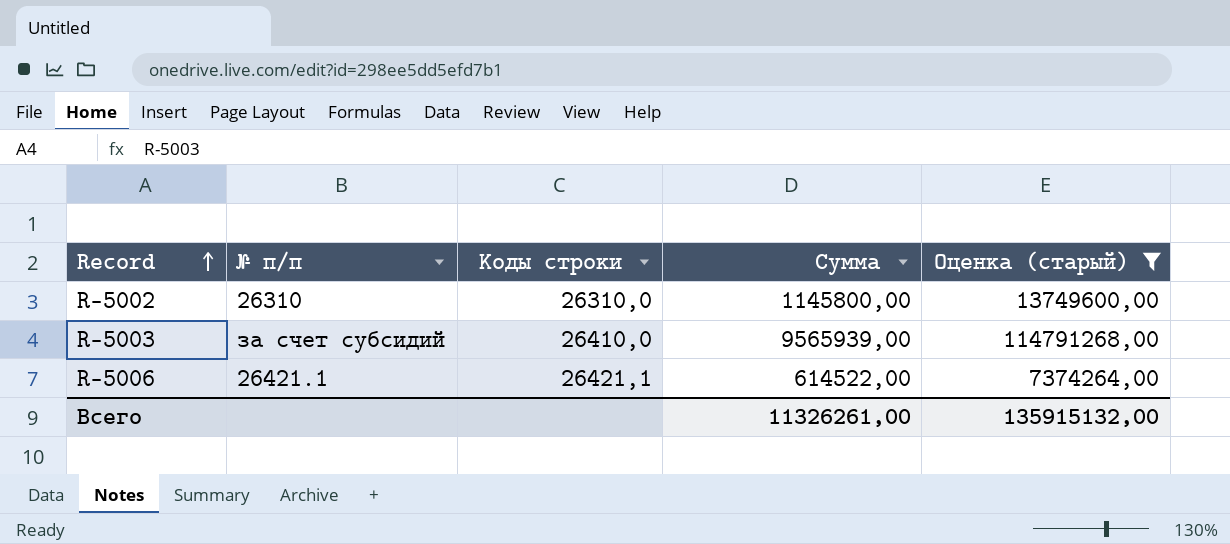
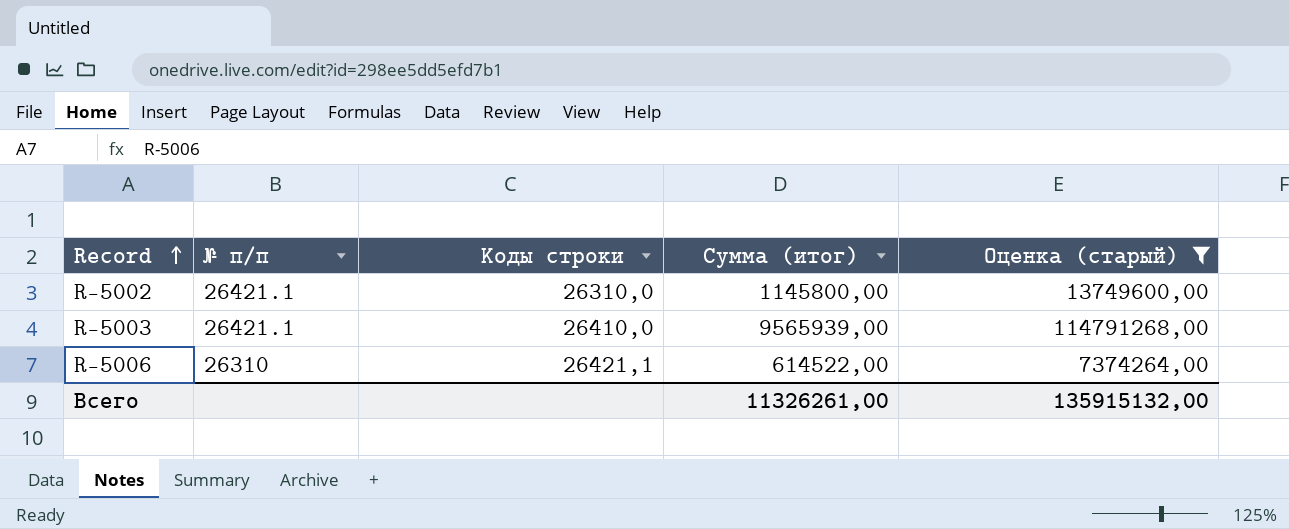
column name: Сумма -> Сумма (итог)
R-5002 | № п/п: 26310 -> 26421.1
R-5003 | № п/п: за счет субсидий -> 26421.1
R-5006 | № п/п: 26421.1 -> 26310

